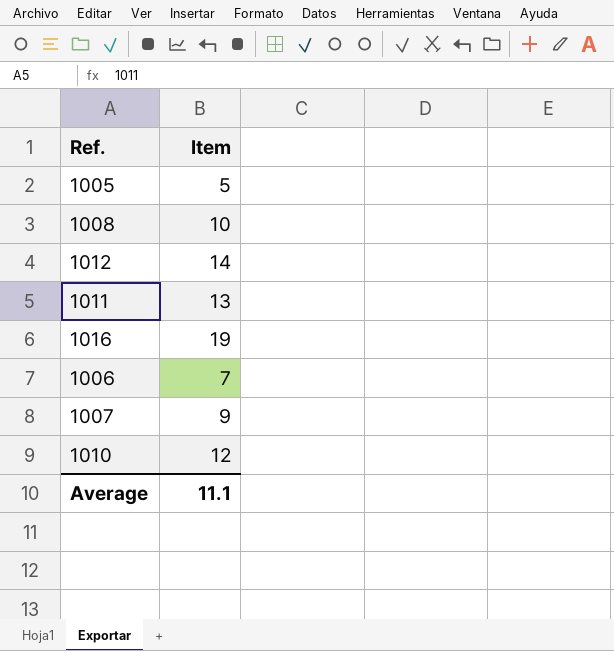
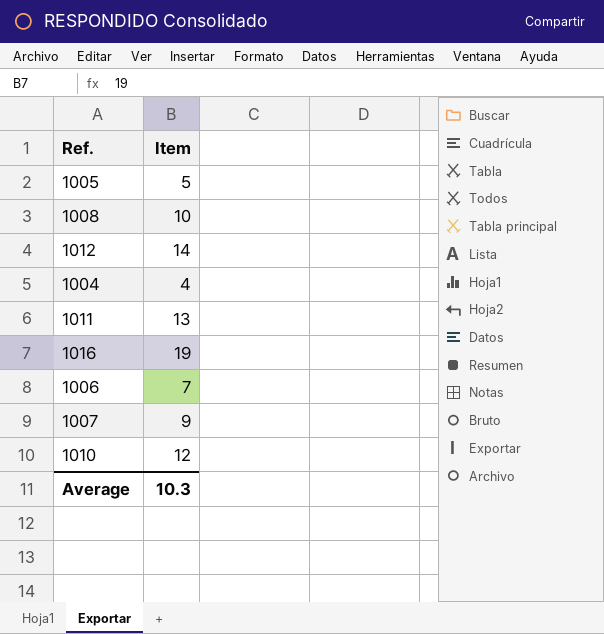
row 1004: none -> 4
Average | Item: 11.1 -> 10.3

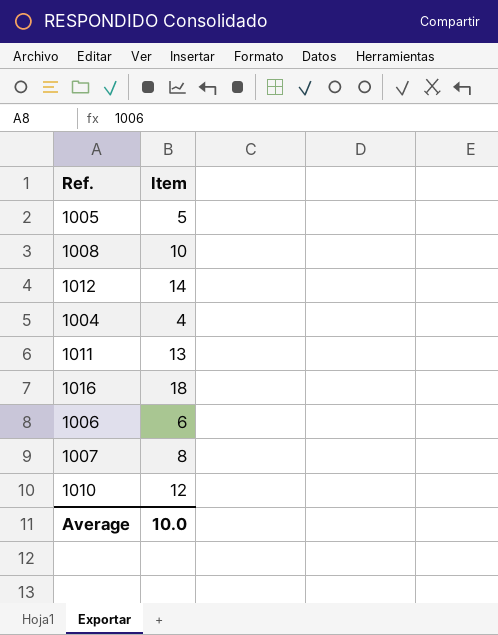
1016 | Item: 19 -> 18
1006 | Item: 7 -> 6
1007 | Item: 9 -> 8
Average | Item: 10.3 -> 10.0

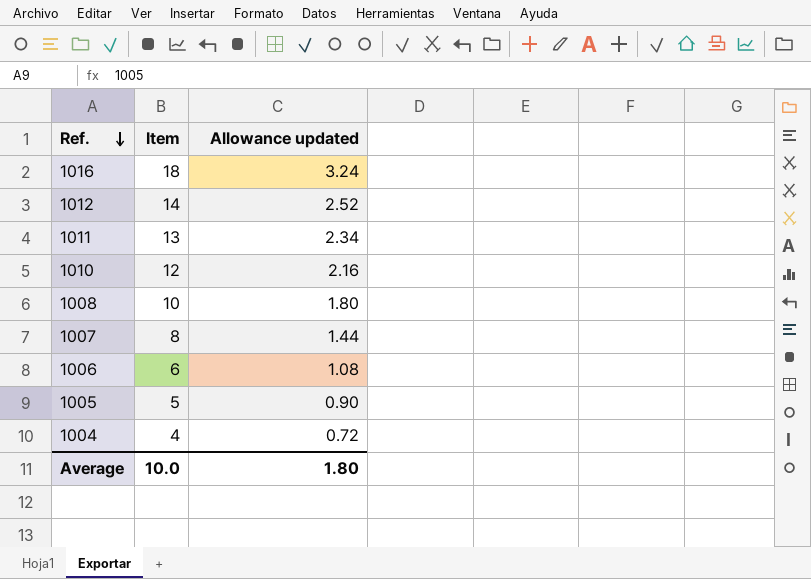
row order: none -> Ref. descending
column Allowance updated | formula: none -> [Item] * 0.18

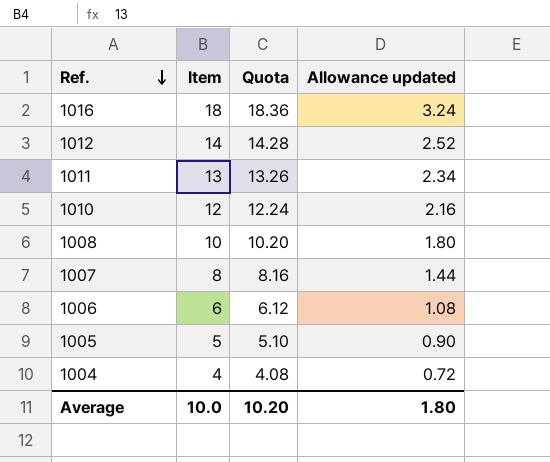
column Quota | formula: none -> [Item] * 1.02

